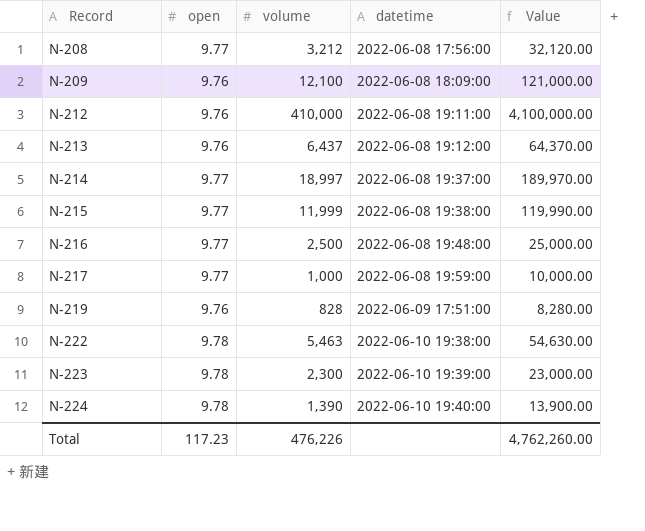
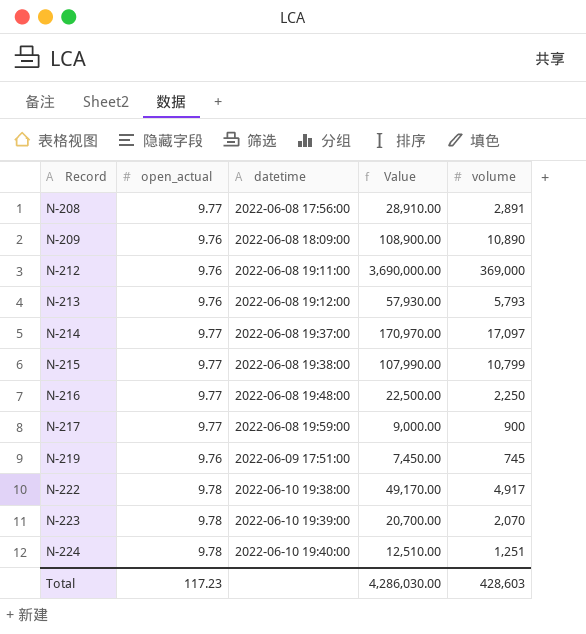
column name: open -> open_actual
column volume | position: 3 -> 5
N-208 | Value: 32,120.00 -> 28,910.00
N-208 | volume: 3,212 -> 2,891
N-209 | Value: 121,000.00 -> 108,900.00
N-209 | volume: 12,100 -> 10,890
N-212 | Value: 4,100,000.00 -> 3,690,000.00
N-212 | volume: 410,000 -> 369,000
N-213 | Value: 64,370.00 -> 57,930.00
N-213 | volume: 6,437 -> 5,793
N-214 | Value: 189,970.00 -> 170,970.00
N-214 | volume: 18,997 -> 17,097
N-215 | Value: 119,990.00 -> 107,990.00
N-215 | volume: 11,999 -> 10,799
N-216 | Value: 25,000.00 -> 22,500.00
N-216 | volume: 2,500 -> 2,250
N-217 | Value: 10,000.00 -> 9,000.00
N-217 | volume: 1,000 -> 900
N-219 | Value: 8,280.00 -> 7,450.00
N-219 | volume: 828 -> 745
N-222 | Value: 54,630.00 -> 49,170.00
N-222 | volume: 5,463 -> 4,917
N-223 | Value: 23,000.00 -> 20,700.00
N-223 | volume: 2,300 -> 2,070
N-224 | Value: 13,900.00 -> 12,510.00
N-224 | volume: 1,390 -> 1,251
Total | Value: 4,762,260.00 -> 4,286,030.00
Total | volume: 476,226 -> 428,603

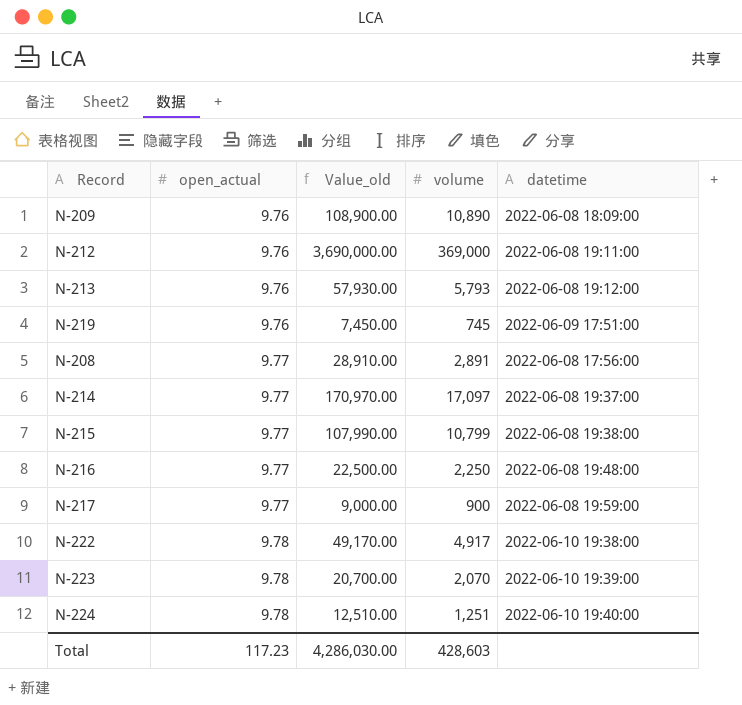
row order: Record ascending -> open_actual ascending
column name: Value -> Value_old
column datetime | position: 3 -> 5

